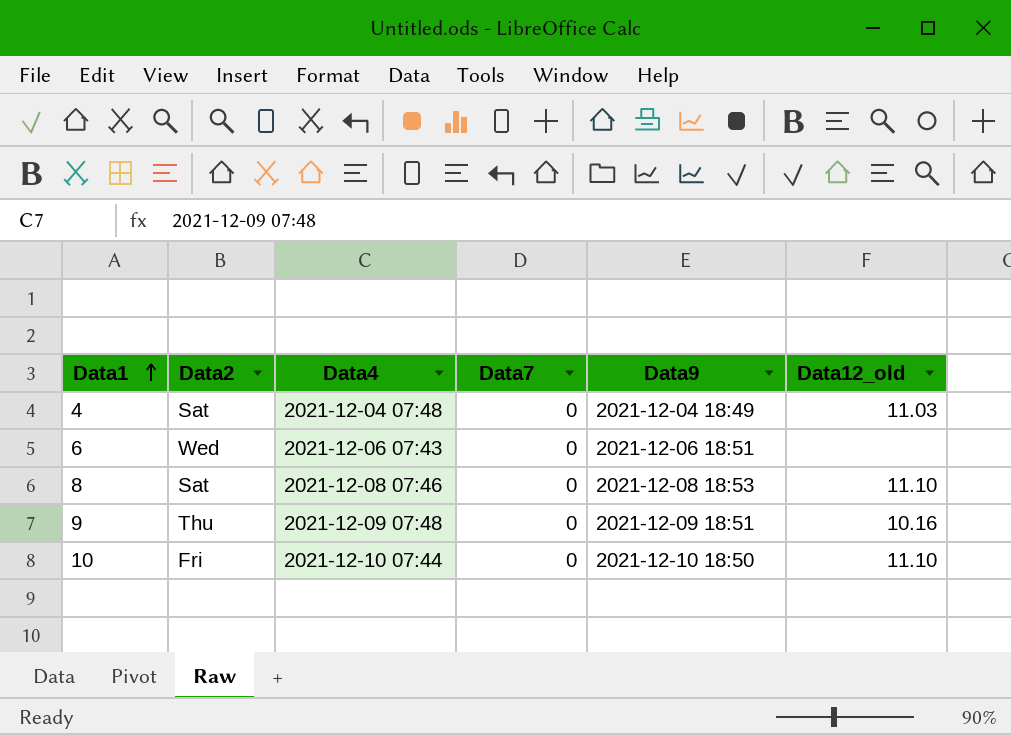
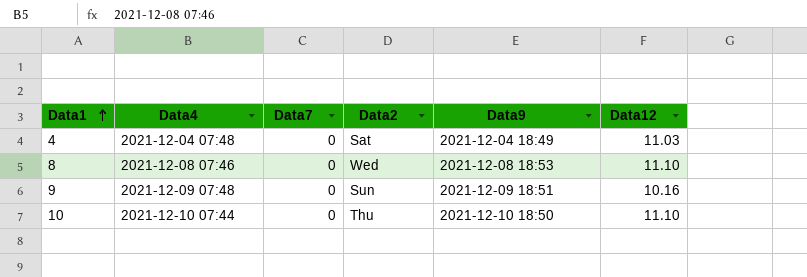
column Data2 | position: 2 -> 4
column name: Data12_old -> Data12
row 6: Wed | 2021-12-06 07:43 | 0 | 2021-12-06 18:51 | none -> none
8 | Data2: Sat -> Wed
9 | Data2: Thu -> Sun
10 | Data2: Fri -> Thu

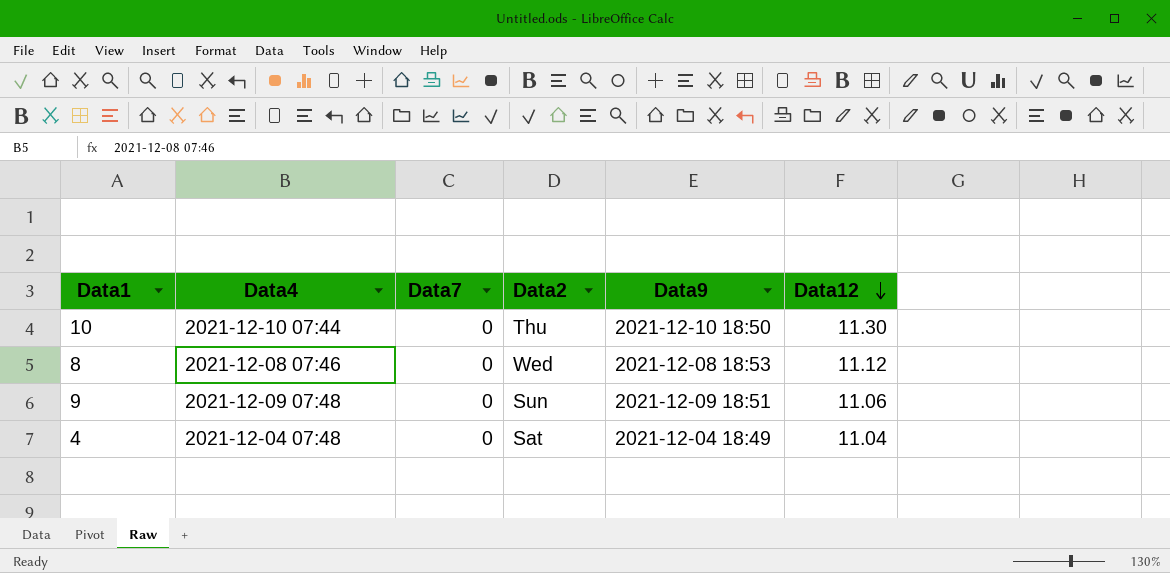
row order: Data1 ascending -> Data12 descending
10 | Data12: 11.10 -> 11.30
8 | Data12: 11.10 -> 11.12
9 | Data12: 10.16 -> 11.06
4 | Data12: 11.03 -> 11.04

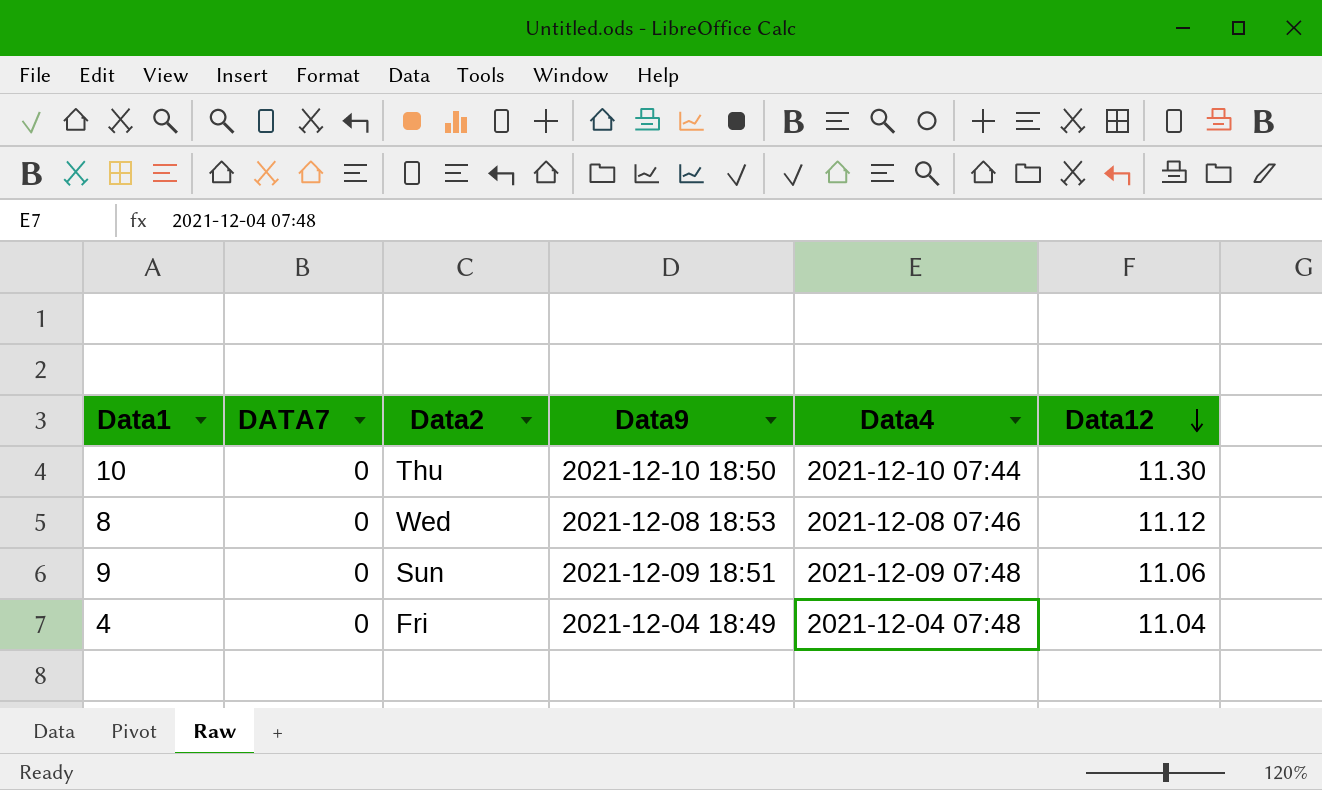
column name: Data7 -> DATA7
column Data4 | position: 2 -> 5
4 | Data2: Sat -> Fri

